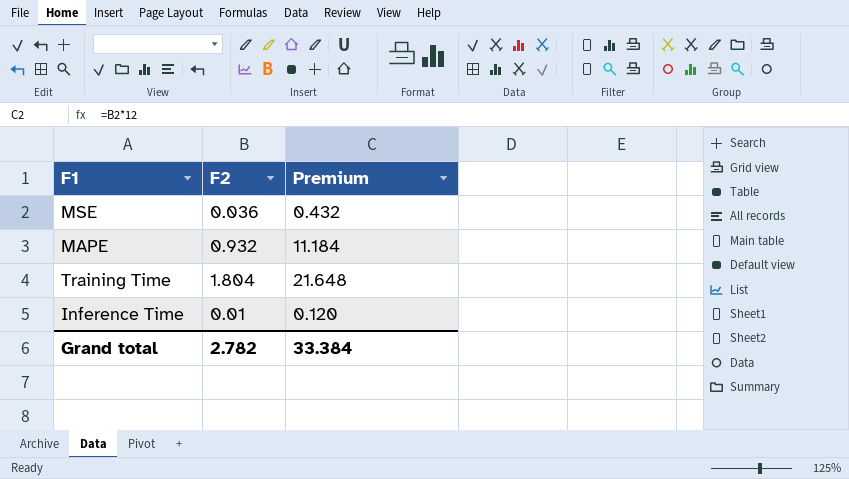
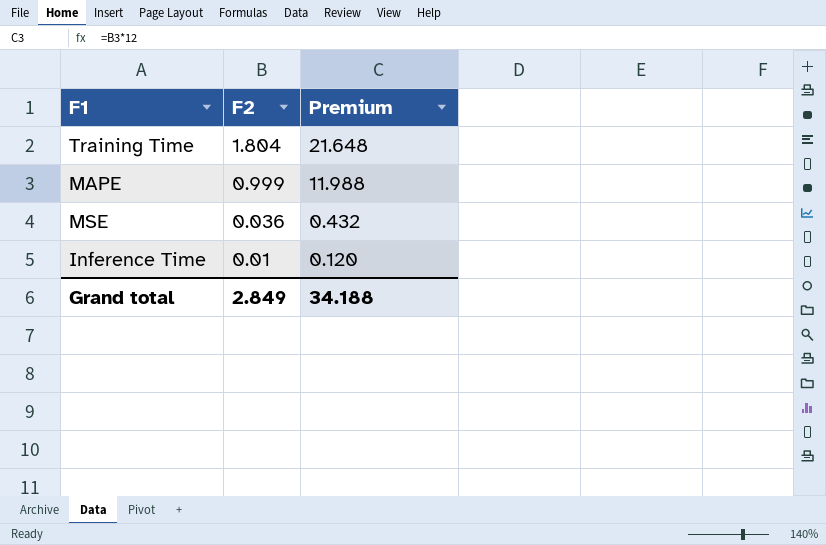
row order: none -> F2 descending
MAPE | F2: 0.932 -> 0.999
MAPE | Premium: 11.184 -> 11.988
Grand total | F2: 2.782 -> 2.849
Grand total | Premium: 33.384 -> 34.188

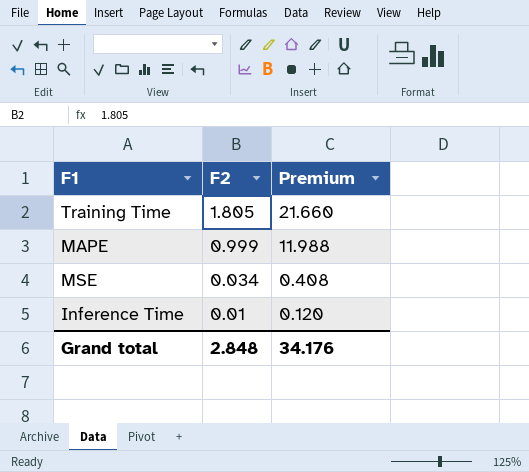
Training Time | F2: 1.804 -> 1.805
Training Time | Premium: 21.648 -> 21.660
MSE | F2: 0.036 -> 0.034
MSE | Premium: 0.432 -> 0.408
Grand total | F2: 2.849 -> 2.848
Grand total | Premium: 34.188 -> 34.176

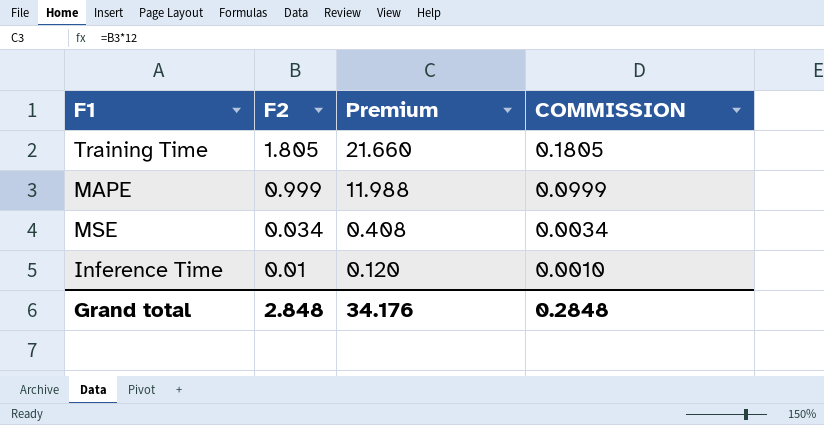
column COMMISSION | formula: none -> [F2] * 0.1

